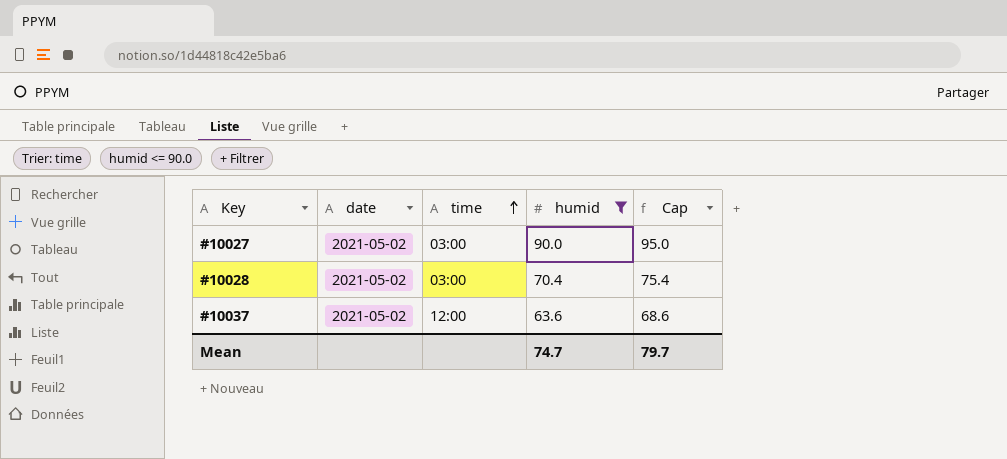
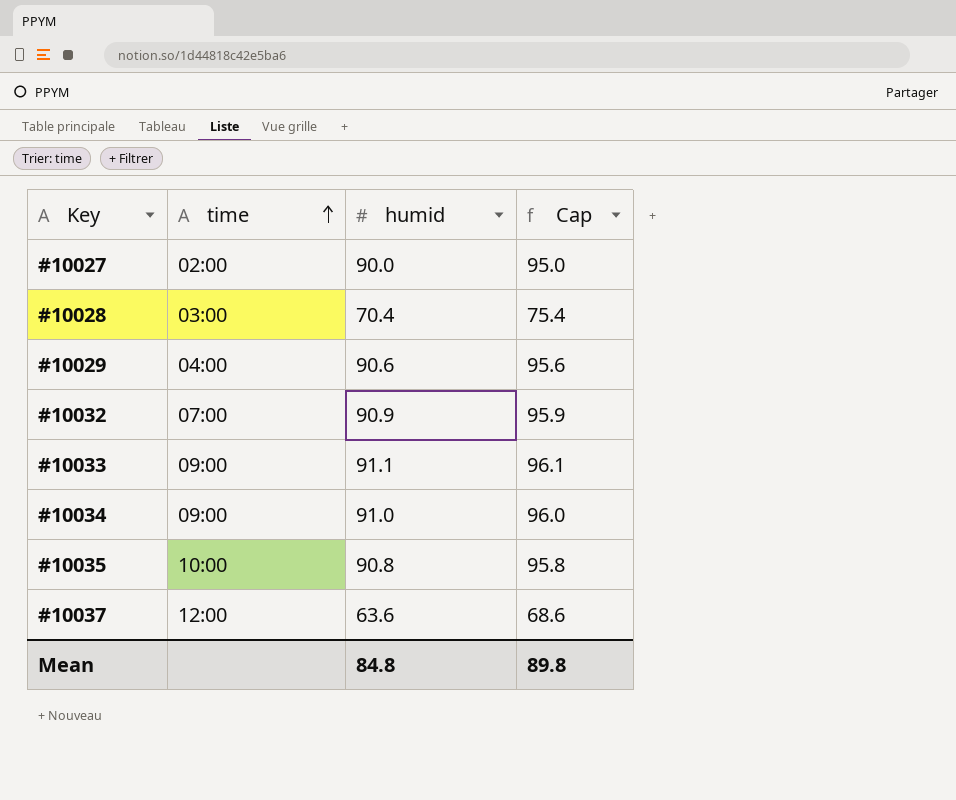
filter: humid <= 90.0 -> none
column date | position: 2 -> none
#10027 | time: 03:00 -> 02:00
Mean | humid: 74.7 -> 84.8
Mean | Cap: 79.7 -> 89.8

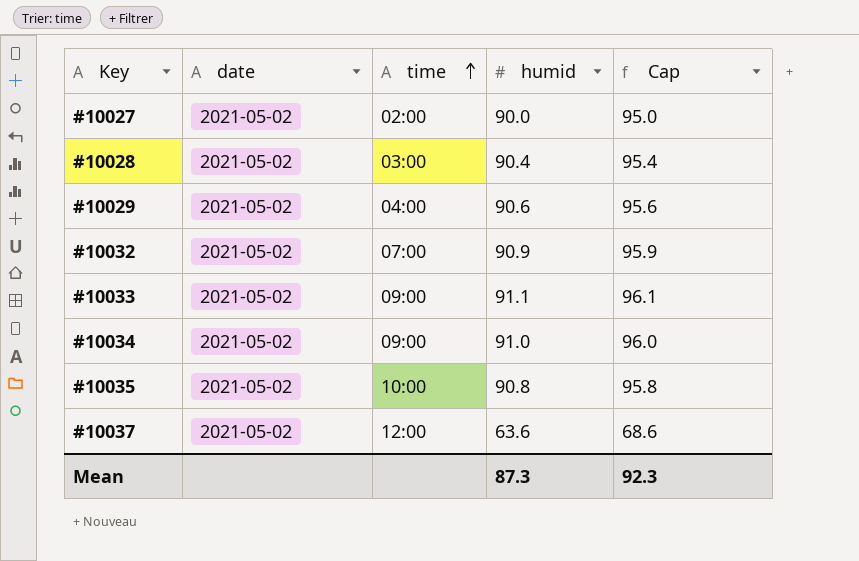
column date | position: none -> 2
#10028 | humid: 70.4 -> 90.4
#10028 | Cap: 75.4 -> 95.4
Mean | humid: 84.8 -> 87.3
Mean | Cap: 89.8 -> 92.3

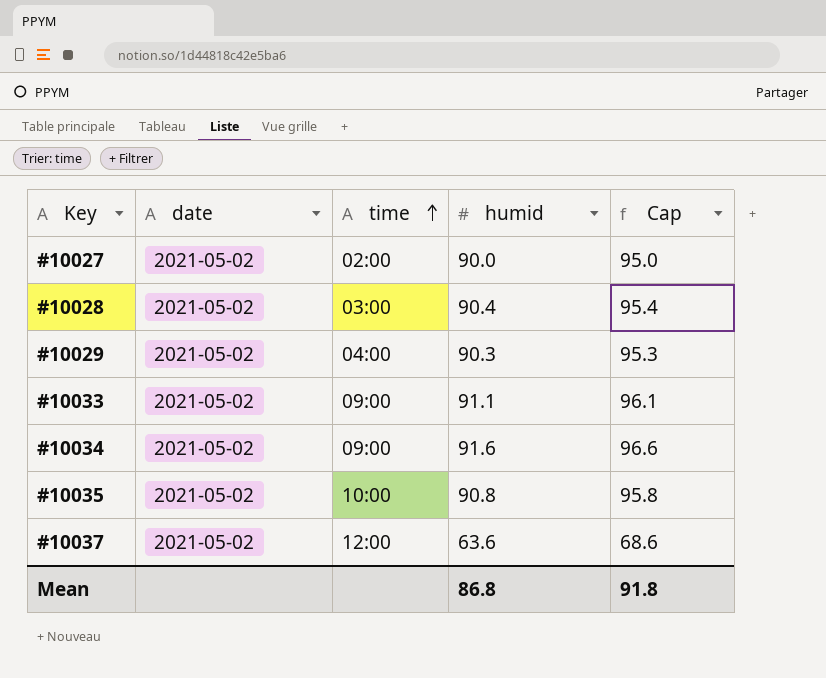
row #10032: 2021-05-02 | 07:00 | 90.9 | 95.9 -> none
#10029 | humid: 90.6 -> 90.3
#10029 | Cap: 95.6 -> 95.3
#10034 | humid: 91.0 -> 91.6
#10034 | Cap: 96.0 -> 96.6
Mean | humid: 87.3 -> 86.8
Mean | Cap: 92.3 -> 91.8

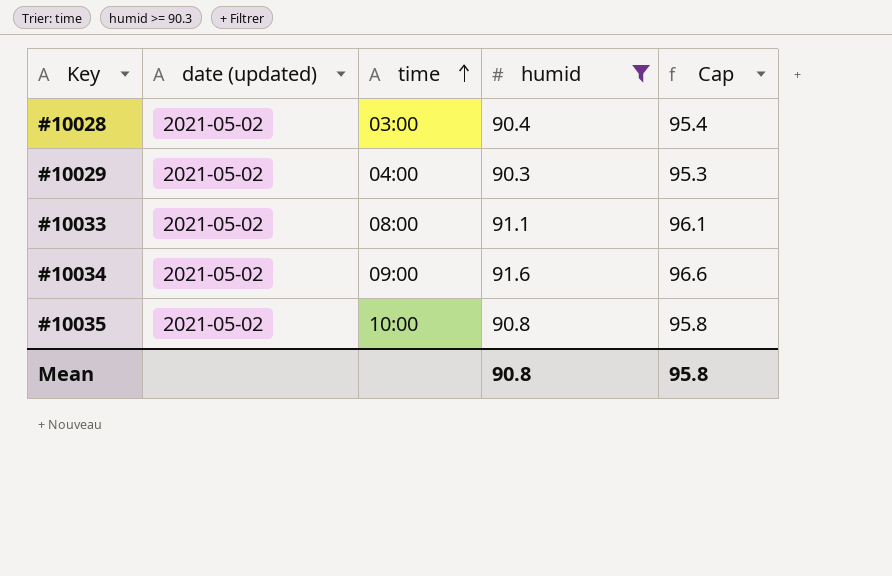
filter: none -> humid >= 90.3
column name: date -> date (updated)
#10033 | time: 09:00 -> 08:00
Mean | humid: 86.8 -> 90.8
Mean | Cap: 91.8 -> 95.8

